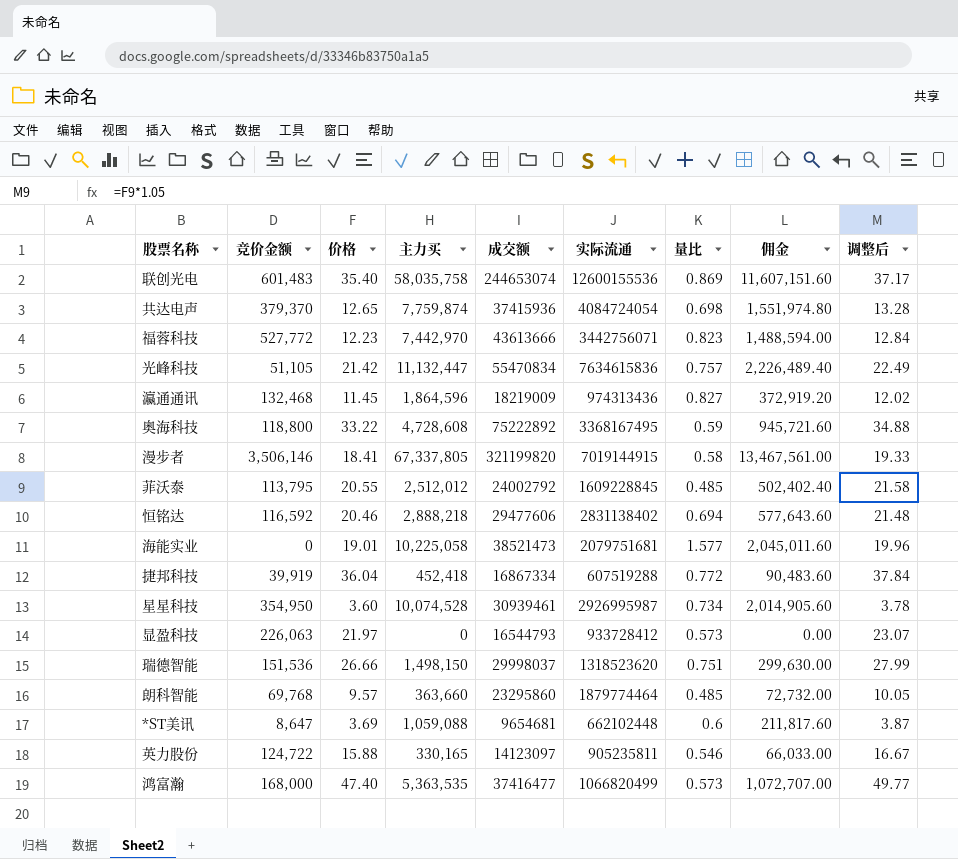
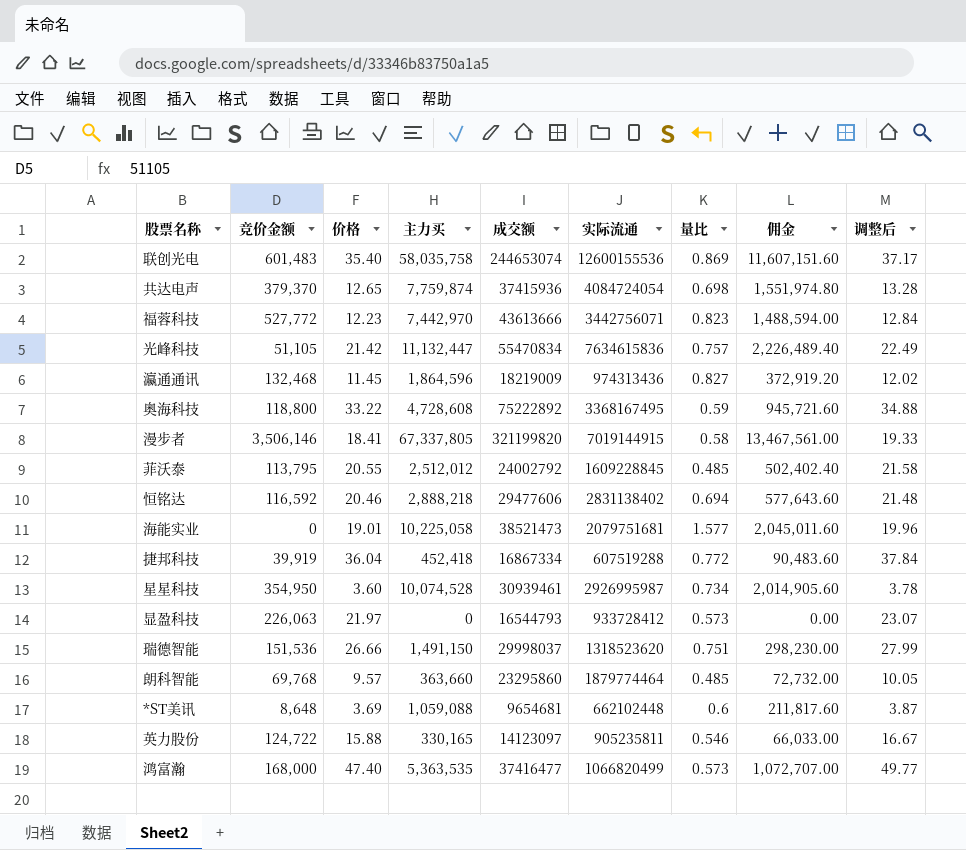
瑞德智能 | 主力买: 1,498,150 -> 1,491,150
瑞德智能 | 佣金: 299,630.00 -> 298,230.00
*ST美讯 | 竞价金额: 8,647 -> 8,648

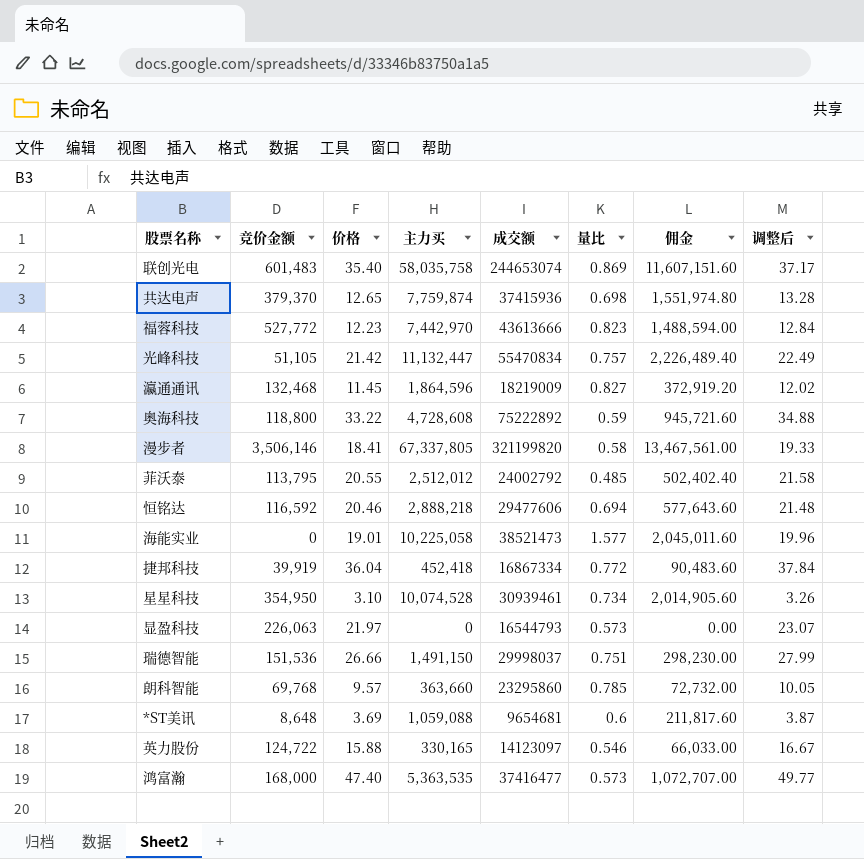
column 实际流通 | position: 6 -> none
星星科技 | 价格: 3.60 -> 3.10
星星科技 | 调整后: 3.78 -> 3.26
朗科智能 | 量比: 0.485 -> 0.785

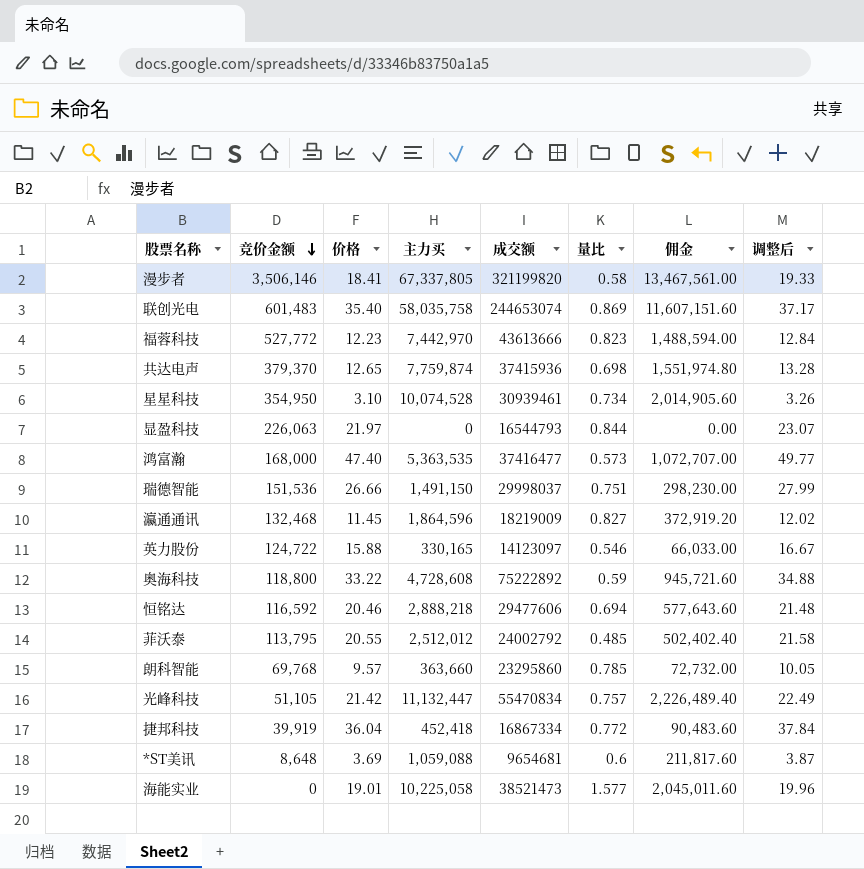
row order: none -> 竞价金额 descending
显盈科技 | 量比: 0.573 -> 0.844

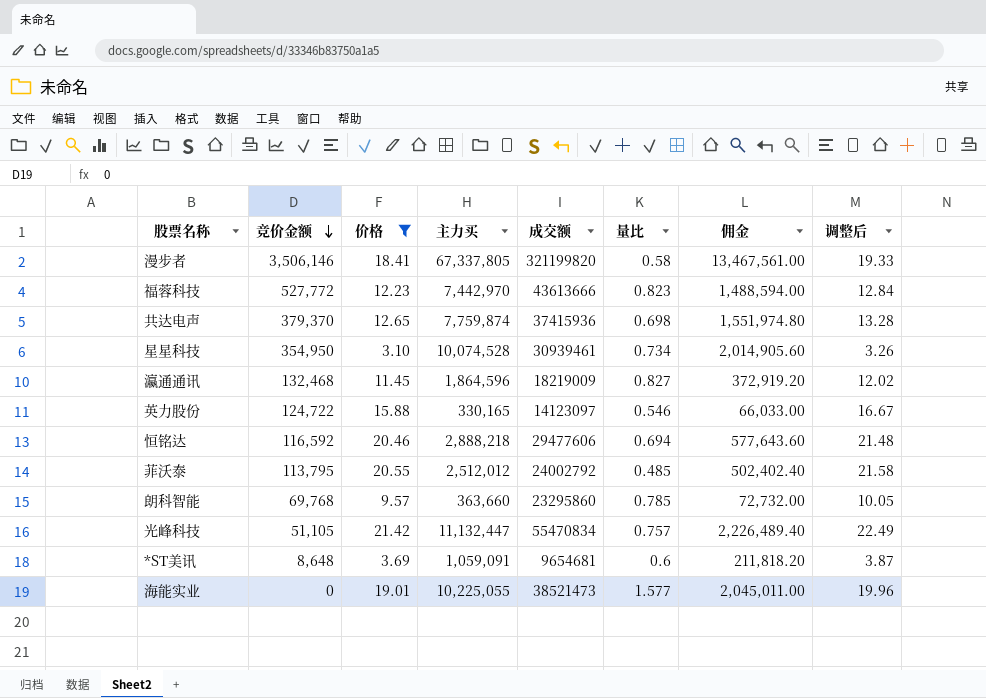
filter: none -> 价格 <= 21.42
*ST美讯 | 主力买: 1,059,088 -> 1,059,091
*ST美讯 | 佣金: 211,817.60 -> 211,818.20
海能实业 | 主力买: 10,225,058 -> 10,225,055
海能实业 | 佣金: 2,045,011.60 -> 2,045,011.00

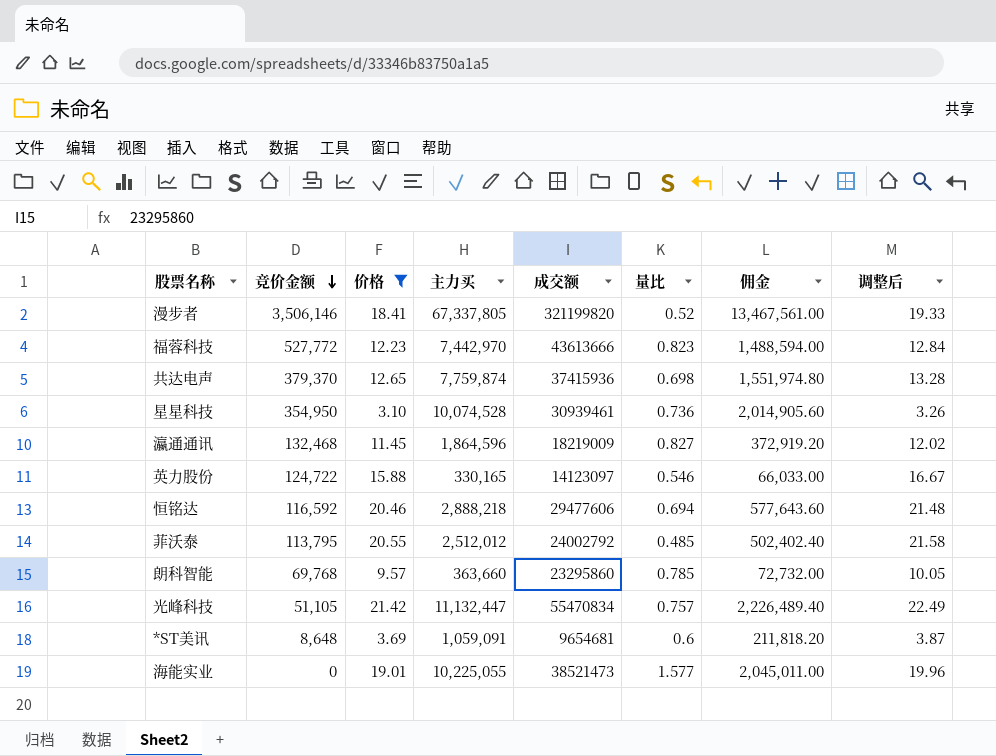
漫步者 | 量比: 0.58 -> 0.52
星星科技 | 量比: 0.734 -> 0.736

